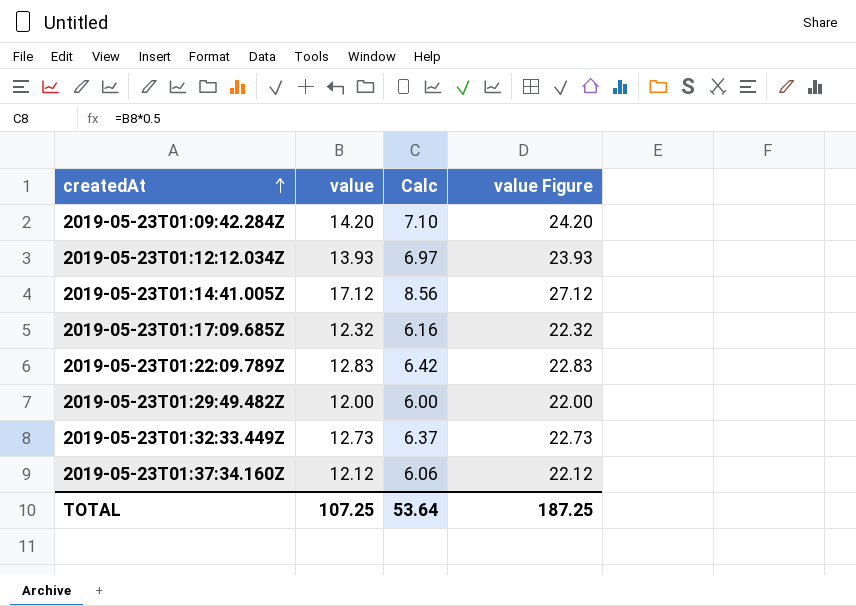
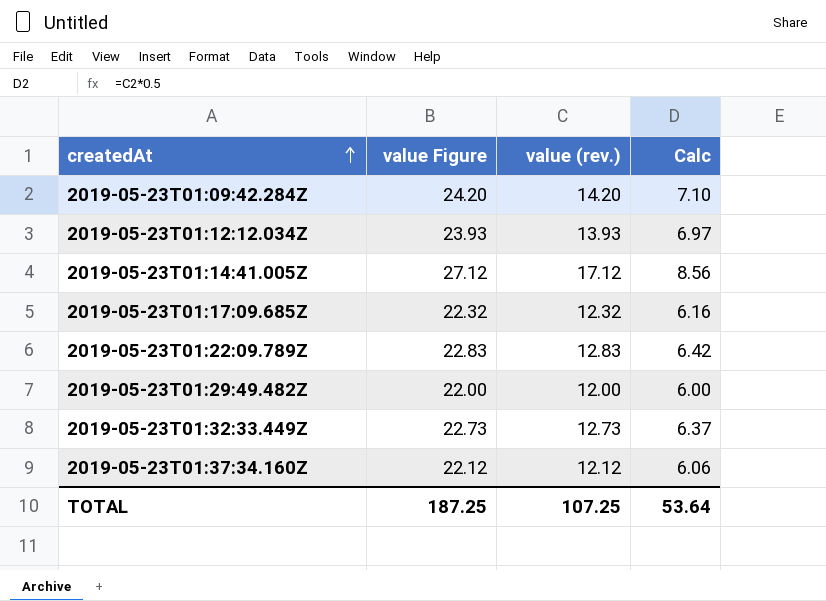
column value Figure | position: 4 -> 2
column name: value -> value (rev.)

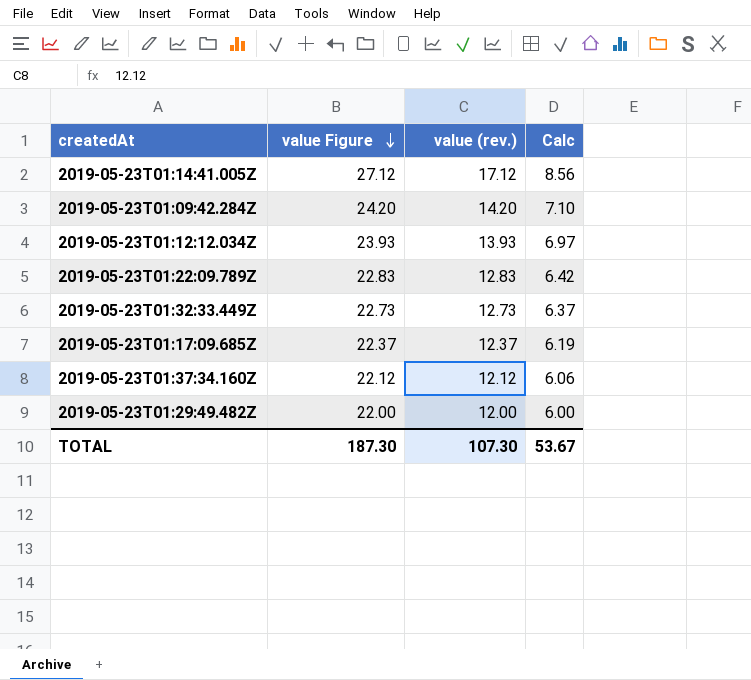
row order: createdAt ascending -> value Figure descending
2019-05-23T01:17:09.685Z | value Figure: 22.32 -> 22.37
2019-05-23T01:17:09.685Z | value (rev.): 12.32 -> 12.37
2019-05-23T01:17:09.685Z | Calc: 6.16 -> 6.19
TOTAL | value Figure: 187.25 -> 187.30
TOTAL | value (rev.): 107.25 -> 107.30
TOTAL | Calc: 53.64 -> 53.67

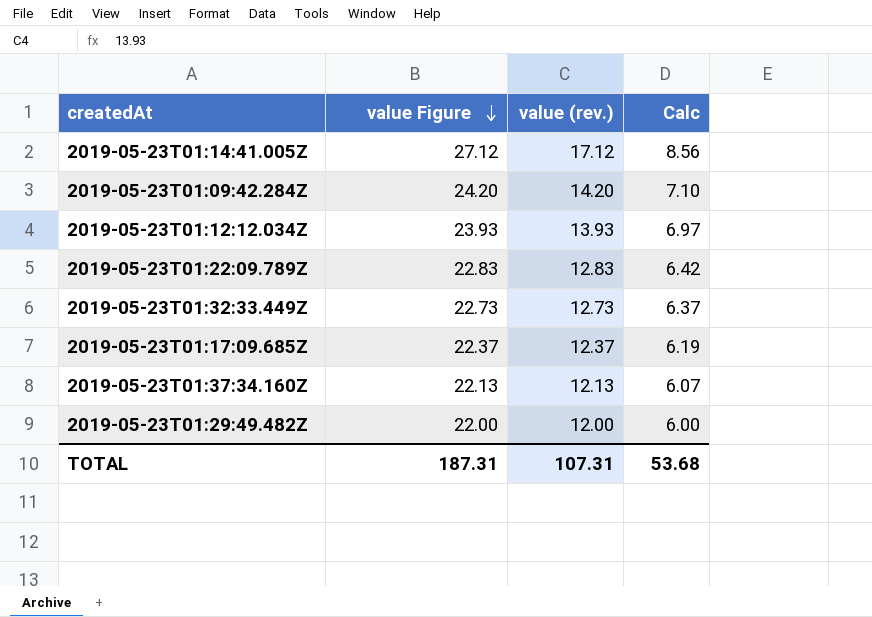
2019-05-23T01:37:34.160Z | value Figure: 22.12 -> 22.13
2019-05-23T01:37:34.160Z | value (rev.): 12.12 -> 12.13
2019-05-23T01:37:34.160Z | Calc: 6.06 -> 6.07
TOTAL | value Figure: 187.30 -> 187.31
TOTAL | value (rev.): 107.30 -> 107.31
TOTAL | Calc: 53.67 -> 53.68

